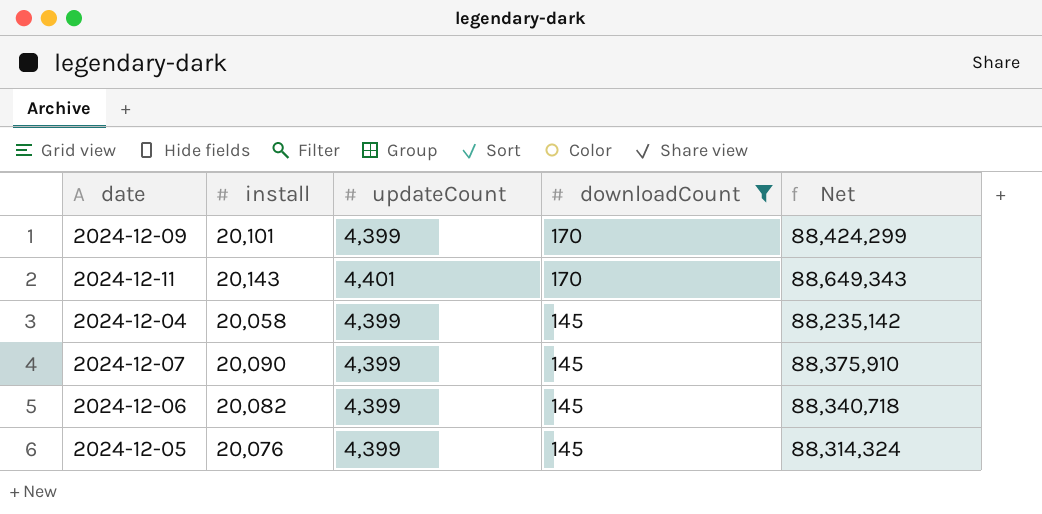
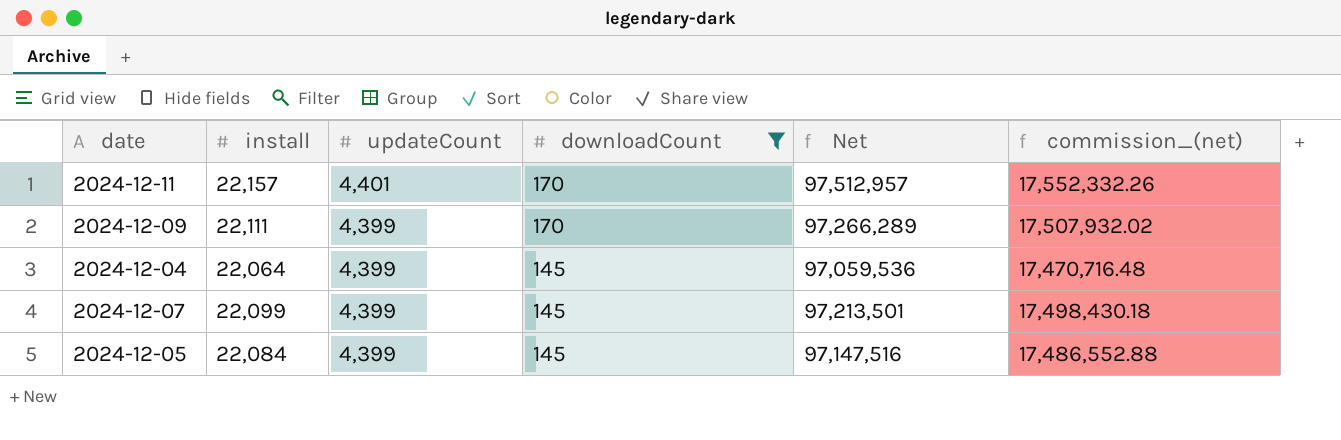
row order: downloadCount descending -> updateCount descending
column commission_(net) | formula: none -> [Net] * 0.18
row 2024-12-06: 20,082 | 4,399 | 145 | 88,340,718 -> none
2024-12-11 | install: 20,143 -> 22,157
2024-12-11 | Net: 88,649,343 -> 97,512,957
2024-12-09 | install: 20,101 -> 22,111
2024-12-09 | Net: 88,424,299 -> 97,266,289
2024-12-04 | install: 20,058 -> 22,064
2024-12-04 | Net: 88,235,142 -> 97,059,536
2024-12-07 | install: 20,090 -> 22,099
2024-12-07 | Net: 88,375,910 -> 97,213,501
2024-12-05 | install: 20,076 -> 22,084
2024-12-05 | Net: 88,314,324 -> 97,147,516

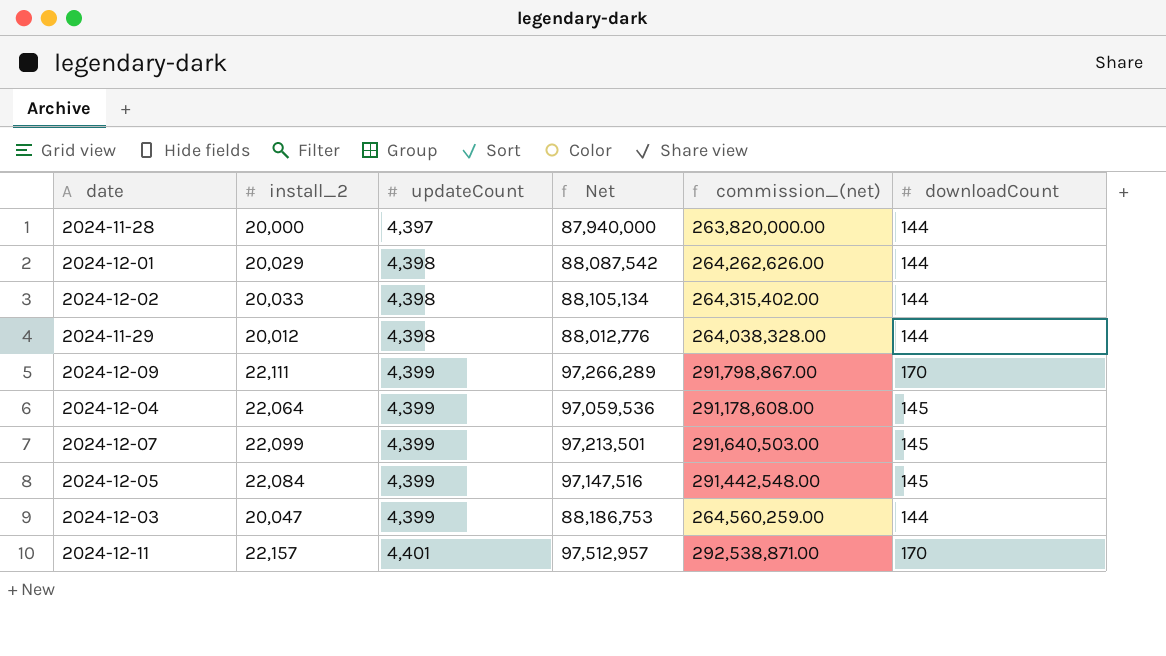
filter: downloadCount != 144 -> none
row order: updateCount descending -> updateCount ascending
column name: install -> install_2
column commission_(net) | formula: [Net] * 0.18 -> [Net] * 3
column downloadCount | position: 4 -> 6

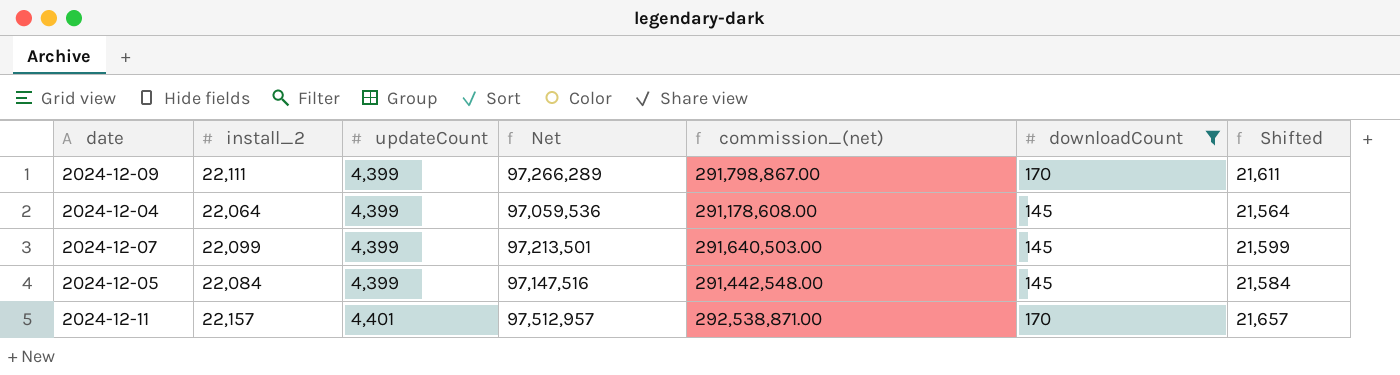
filter: none -> downloadCount != 144
column Shifted | formula: none -> [install_2] - 500

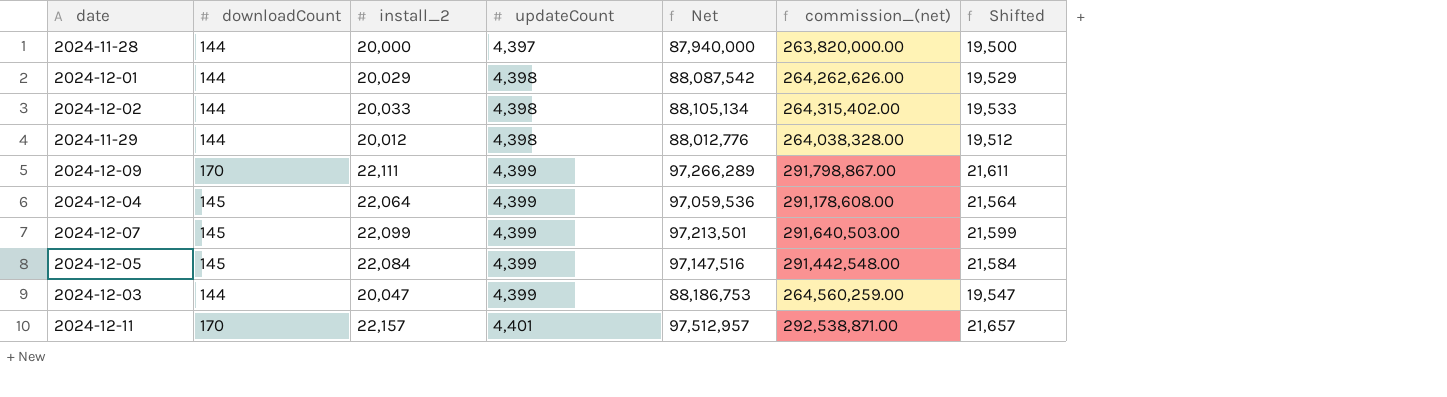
filter: downloadCount != 144 -> none
column downloadCount | position: 6 -> 2

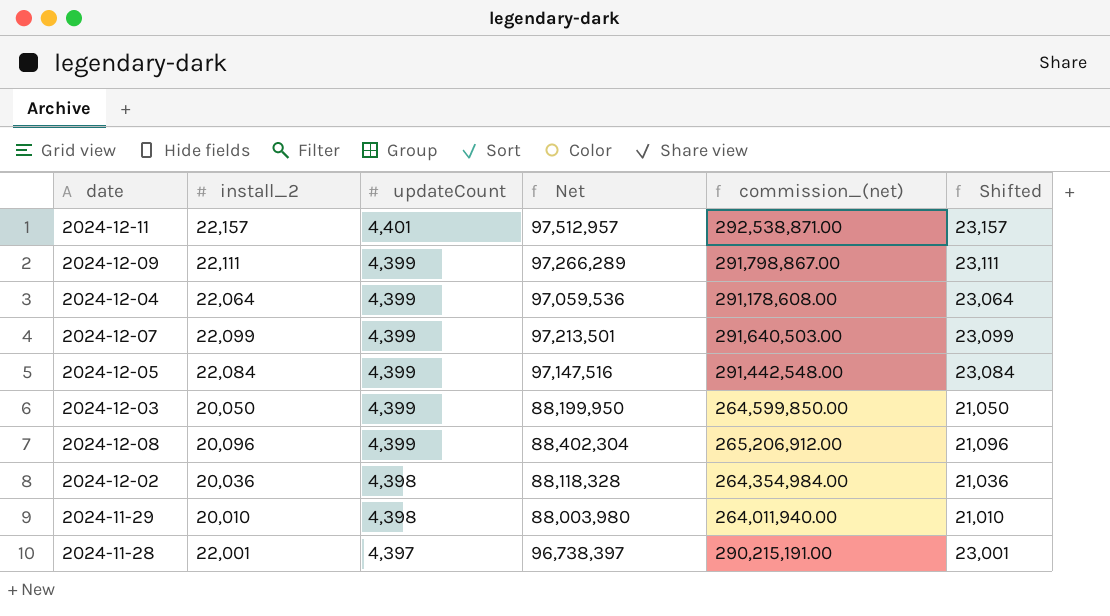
row order: updateCount ascending -> updateCount descending
column downloadCount | position: 2 -> none
column Shifted | formula: [install_2] - 500 -> [install_2] + 1000
row 2024-12-01: 144 | 20,029 | 4,398 | 88,087,542 | 264,262,626.00 | 19,529 -> none
2024-12-03 | install_2: 20,047 -> 20,050
2024-12-03 | Net: 88,186,753 -> 88,199,950
2024-12-03 | commission_(net): 264,560,259.00 -> 264,599,850.00
row 2024-12-08: none -> 20,096 | 4,399 | 88,402,304 | 265,206,912.00 | 21,096
2024-12-02 | install_2: 20,033 -> 20,036
2024-12-02 | Net: 88,105,134 -> 88,118,328
2024-12-02 | commission_(net): 264,315,402.00 -> 264,354,984.00
2024-11-29 | install_2: 20,012 -> 20,010
2024-11-29 | Net: 88,012,776 -> 88,003,980
2024-11-29 | commission_(net): 264,038,328.00 -> 264,011,940.00
2024-11-28 | install_2: 20,000 -> 22,001
2024-11-28 | Net: 87,940,000 -> 96,738,397
2024-11-28 | commission_(net): 263,820,000.00 -> 290,215,191.00

